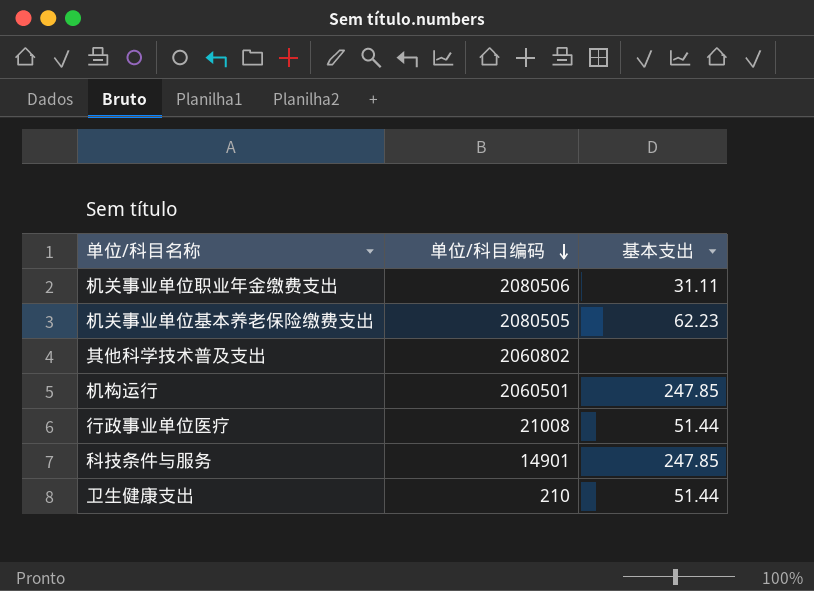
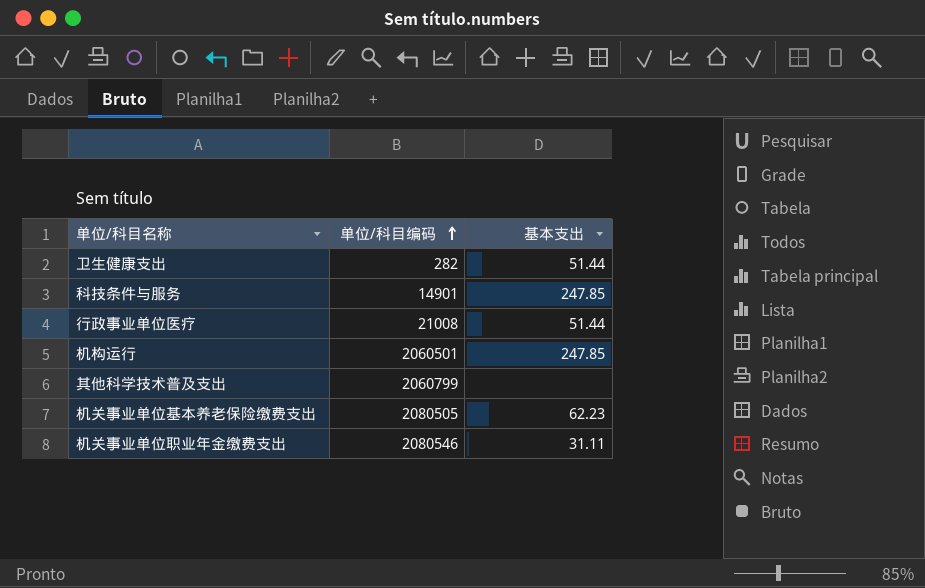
row order: 单位/科目编码 descending -> 单位/科目编码 ascending
卫生健康支出 | 单位/科目编码: 210 -> 282
其他科学技术普及支出 | 单位/科目编码: 2060802 -> 2060799
机关事业单位职业年金缴费支出 | 单位/科目编码: 2080506 -> 2080546

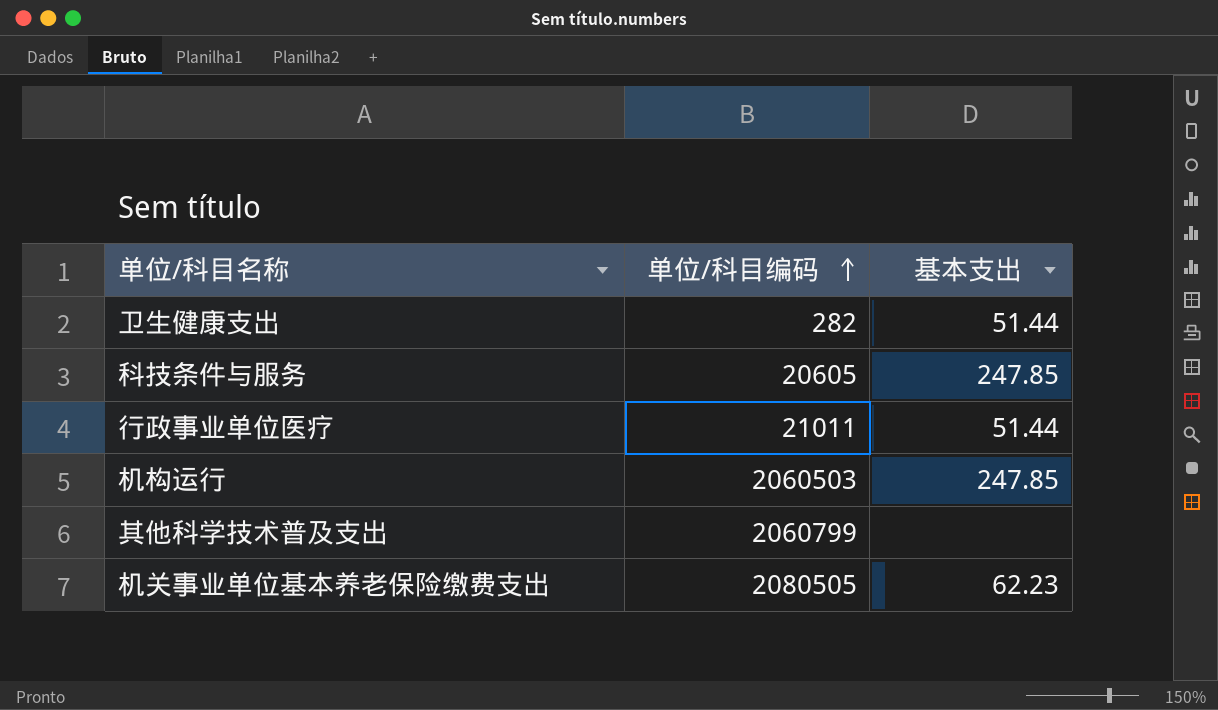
row 机关事业单位职业年金缴费支出: 2080546 | 31.11 -> none
科技条件与服务 | 单位/科目编码: 14901 -> 20605
行政事业单位医疗 | 单位/科目编码: 21008 -> 21011
机构运行 | 单位/科目编码: 2060501 -> 2060503

